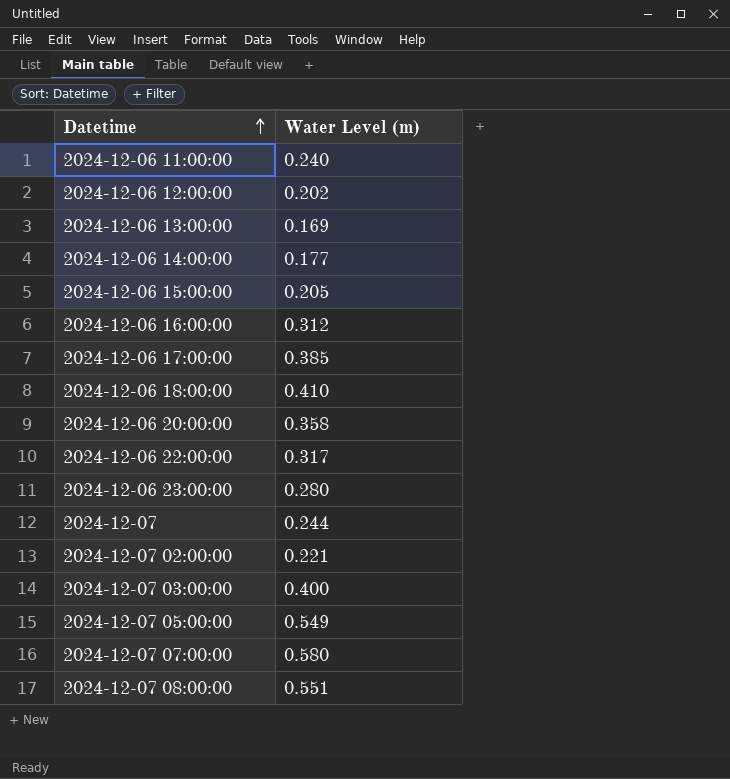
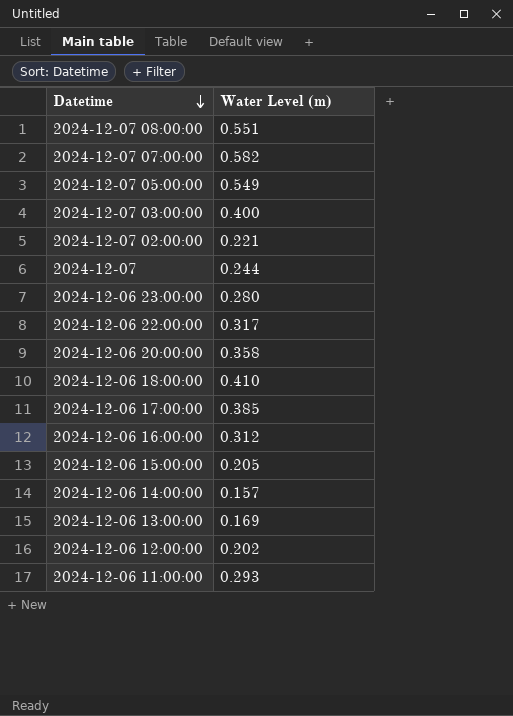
row order: Datetime ascending -> Datetime descending
2024-12-07 07:00:00 | Water Level (m): 0.580 -> 0.582
2024-12-06 14:00:00 | Water Level (m): 0.177 -> 0.157
2024-12-06 11:00:00 | Water Level (m): 0.240 -> 0.293

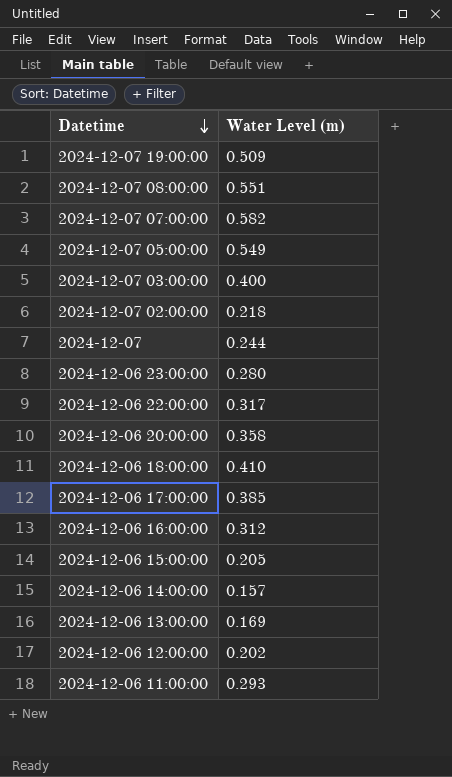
row 2024-12-07 19:00:00: none -> 0.509
2024-12-07 02:00:00 | Water Level (m): 0.221 -> 0.218

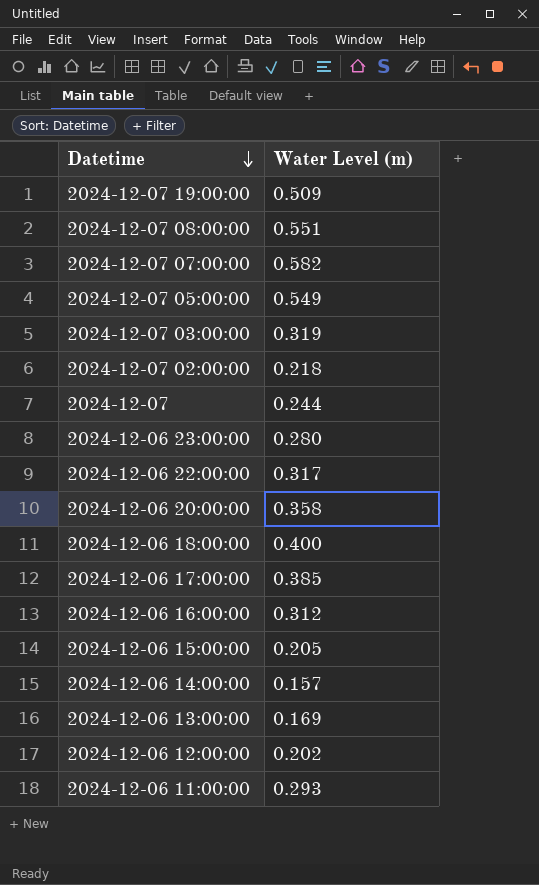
2024-12-07 03:00:00 | Water Level (m): 0.400 -> 0.319
2024-12-06 18:00:00 | Water Level (m): 0.410 -> 0.400

